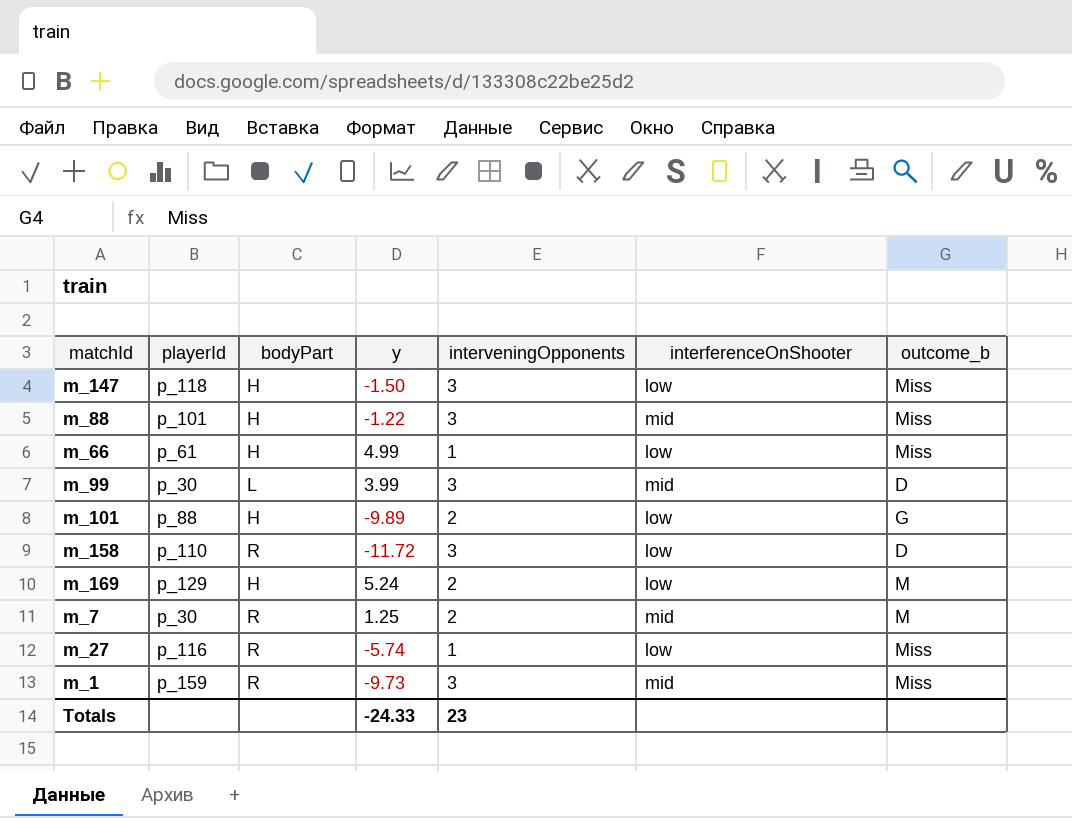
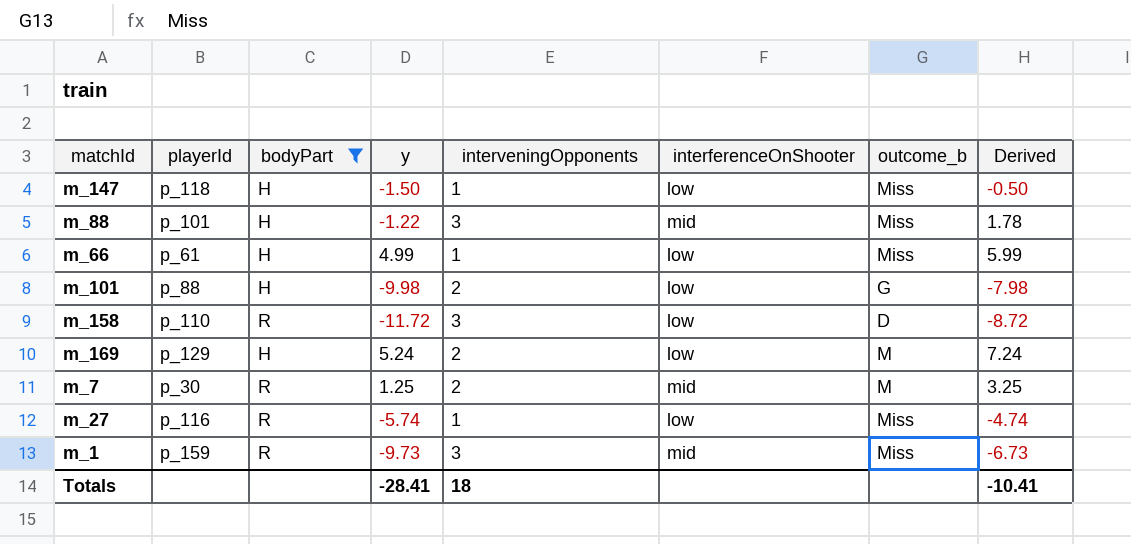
filter: none -> bodyPart != L
column Derived | formula: none -> [y] + [interveningOpponents]
m_147 | interveningOpponents: 3 -> 1
m_101 | y: -9.89 -> -9.98
Totals | y: -24.33 -> -28.41
Totals | interveningOpponents: 23 -> 18

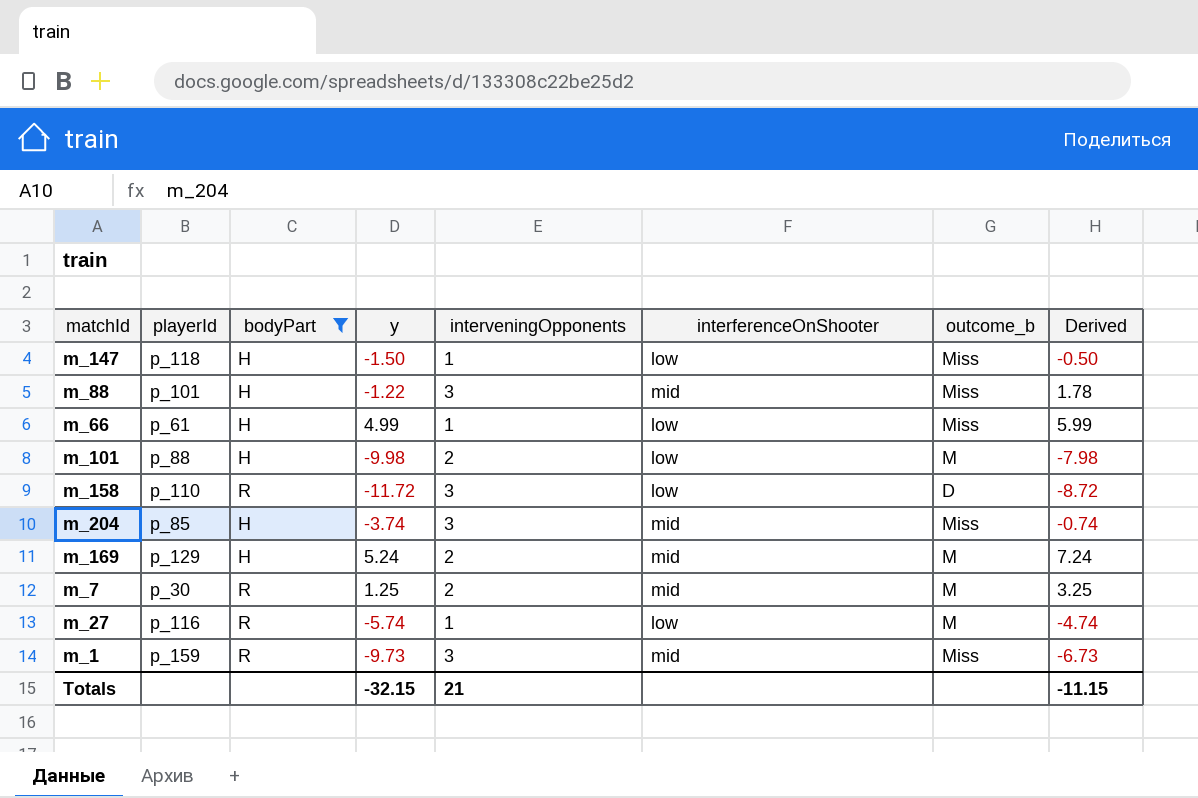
m_101 | outcome_b: G -> M
row m_204: none -> p_85 | H | -3.74 | 3 | mid | Miss | -0.74
m_169 | interferenceOnShooter: low -> mid
m_27 | outcome_b: Miss -> M
Totals | y: -28.41 -> -32.15
Totals | interveningOpponents: 18 -> 21
Totals | Derived: -10.41 -> -11.15

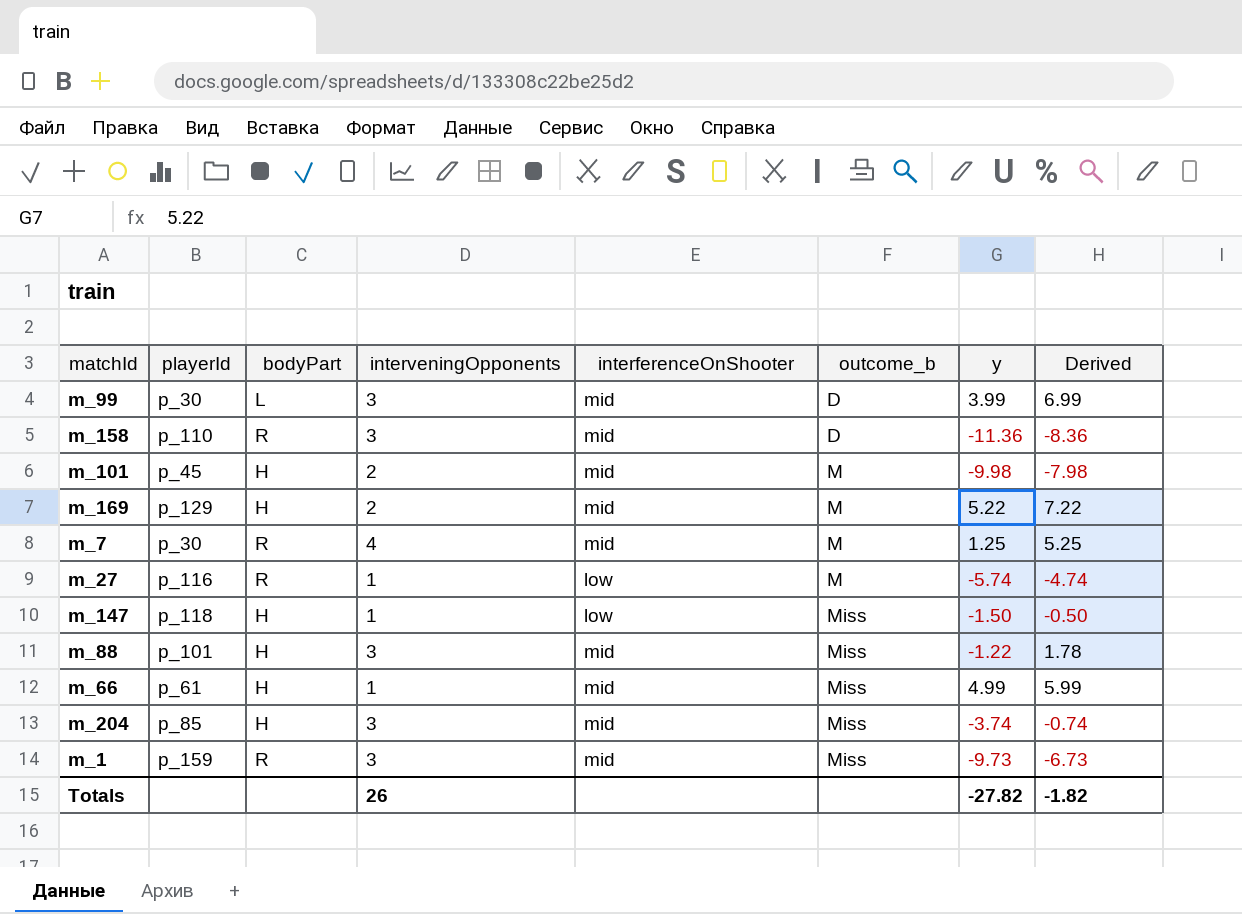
filter: bodyPart != L -> none
row order: none -> outcome_b ascending
column y | position: 4 -> 7
m_158 | interferenceOnShooter: low -> mid
m_158 | y: -11.72 -> -11.36
m_158 | Derived: -8.72 -> -8.36
m_101 | playerId: p_88 -> p_45
m_101 | interferenceOnShooter: low -> mid
m_169 | y: 5.24 -> 5.22
m_169 | Derived: 7.24 -> 7.22
m_7 | interveningOpponents: 2 -> 4
m_7 | Derived: 3.25 -> 5.25
m_66 | interferenceOnShooter: low -> mid
Totals | interveningOpponents: 21 -> 26
Totals | y: -32.15 -> -27.82
Totals | Derived: -11.15 -> -1.82

